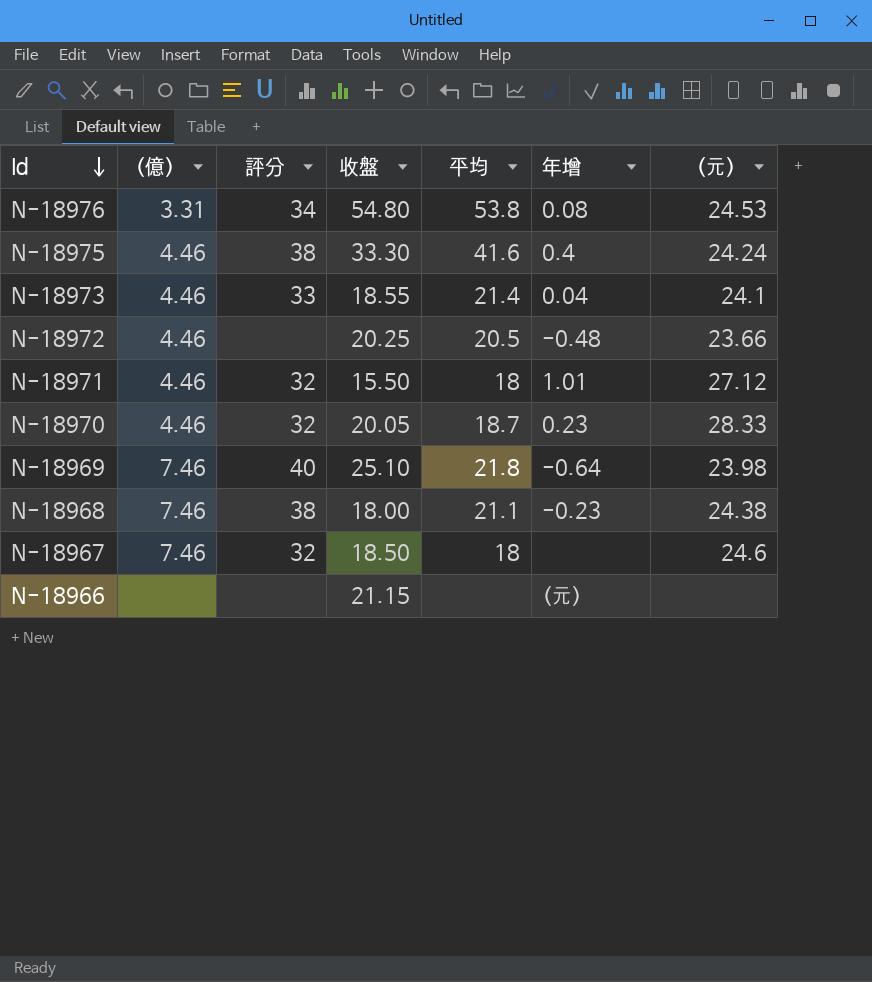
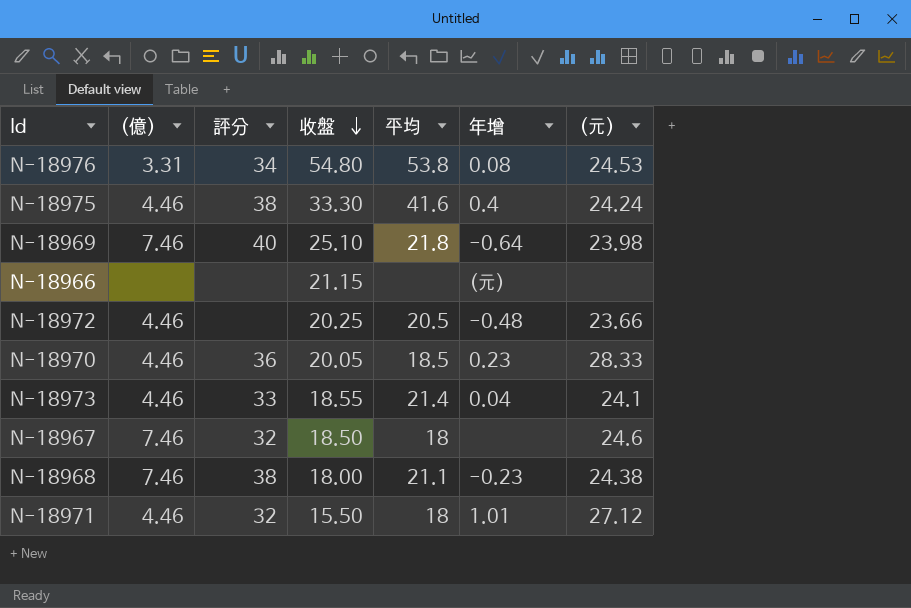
row order: Id descending -> 收盤 descending
N-18970 | 評分: 32 -> 36
N-18970 | 平均: 18.7 -> 18.5

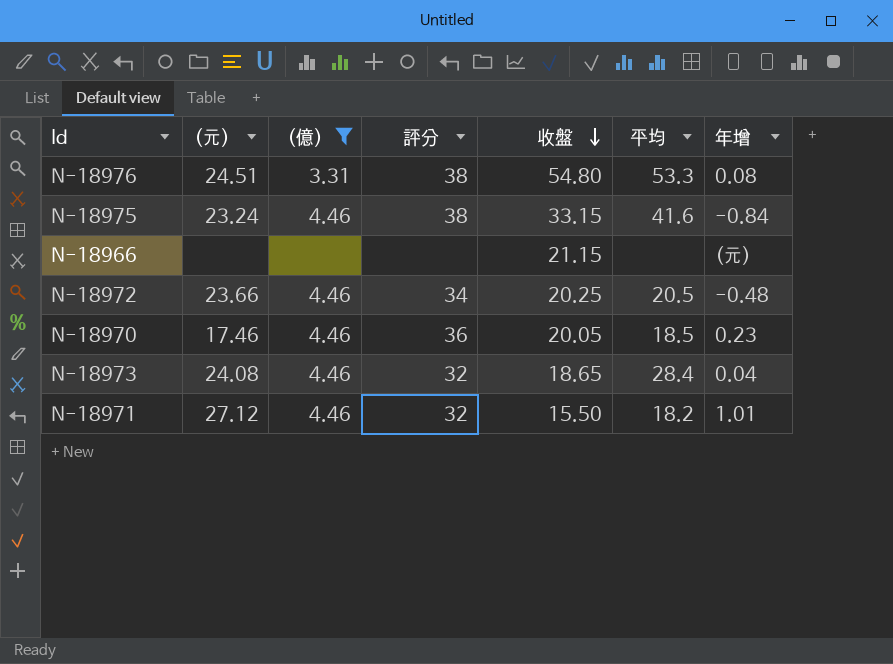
filter: none -> (億) != 7.46
column (元) | position: 7 -> 2
N-18976 | (元): 24.53 -> 24.51
N-18976 | 評分: 34 -> 38
N-18976 | 平均: 53.8 -> 53.3
N-18975 | (元): 24.24 -> 23.24
N-18975 | 收盤: 33.30 -> 33.15
N-18975 | 年增: 0.4 -> -0.84
N-18972 | 評分: none -> 34
N-18970 | (元): 28.33 -> 17.46
N-18973 | (元): 24.1 -> 24.08
N-18973 | 評分: 33 -> 32
N-18973 | 收盤: 18.55 -> 18.65
N-18973 | 平均: 21.4 -> 28.4
N-18971 | 平均: 18 -> 18.2

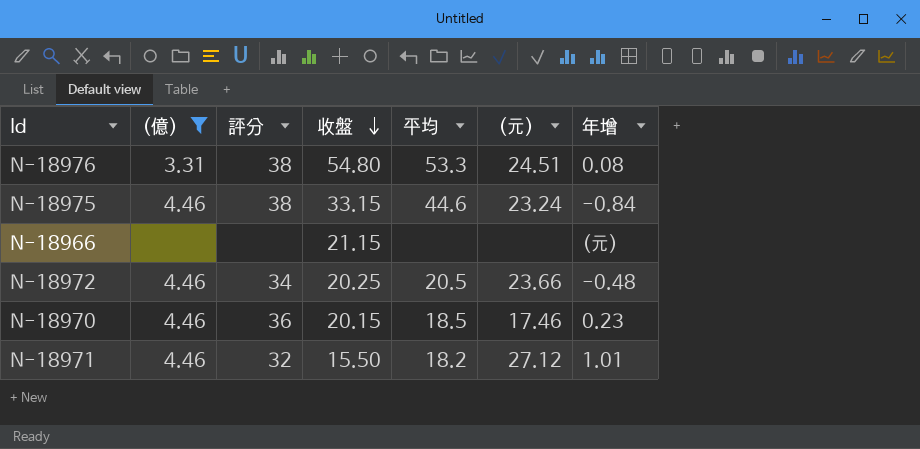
column (元) | position: 2 -> 6
row N-18973: 24.08 | 4.46 | 32 | 18.65 | 28.4 | 0.04 -> none
N-18975 | 平均: 41.6 -> 44.6
N-18970 | 收盤: 20.05 -> 20.15

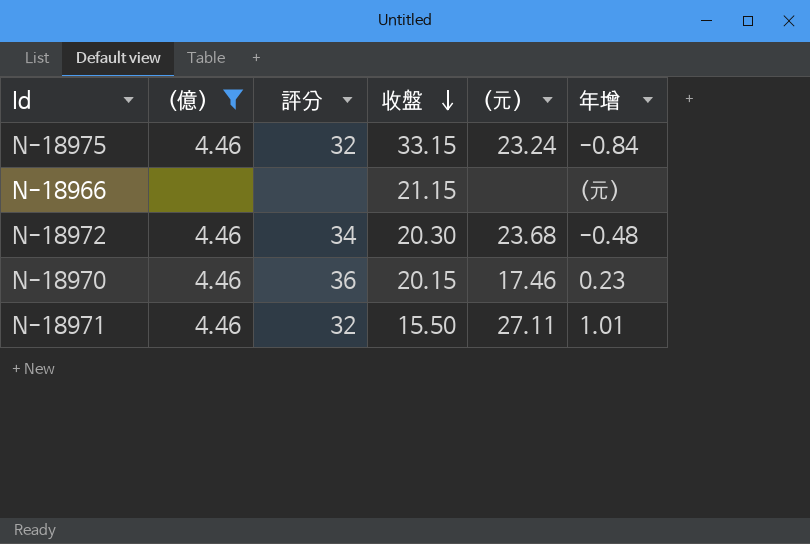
column 平均 | position: 5 -> none
row N-18976: 3.31 | 38 | 54.80 | 53.3 | 24.51 | 0.08 -> none
N-18975 | 評分: 38 -> 32
N-18972 | 收盤: 20.25 -> 20.30
N-18972 | (元): 23.66 -> 23.68
N-18971 | (元): 27.12 -> 27.11

